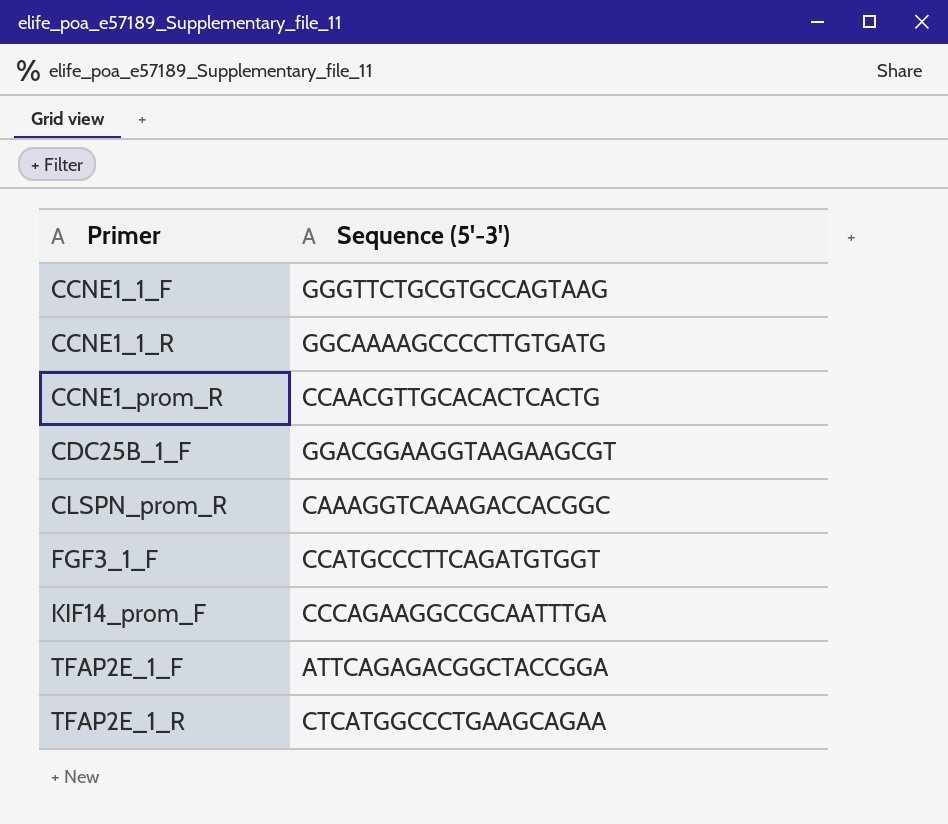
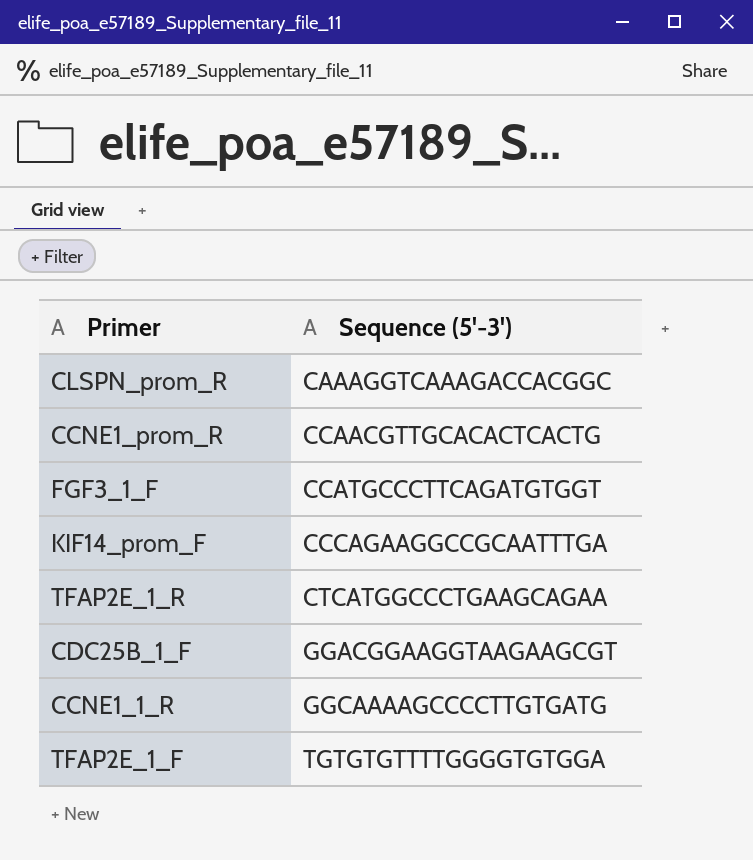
row order: Primer ascending -> Sequence (5'-3') ascending
row CCNE1_1_F: GGGTTCTGCGTGCCAGTAAG -> none
TFAP2E_1_F | Sequence (5'-3'): ATTCAGAGACGGCTACCGGA -> TGTGTGTTTTGGGGTGTGGA

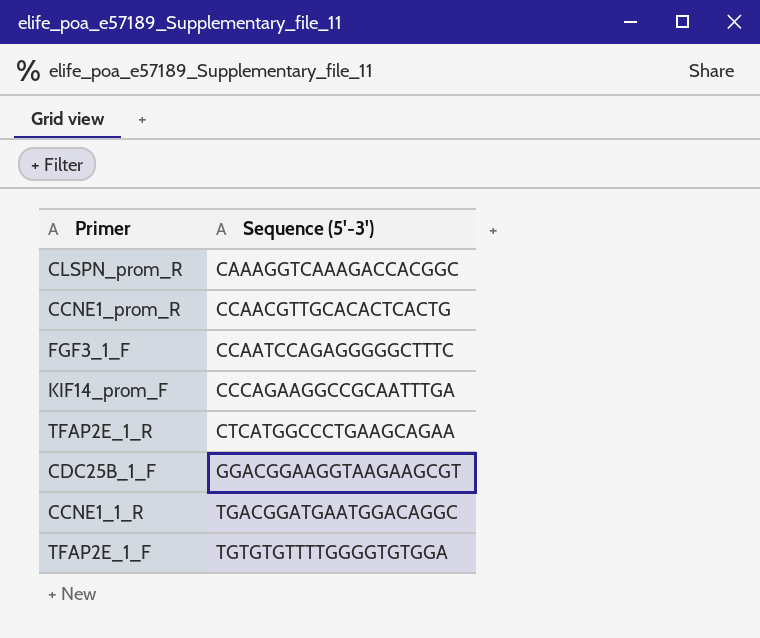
FGF3_1_F | Sequence (5'-3'): CCATGCCCTTCAGATGTGGT -> CCAATCCAGAGGGGGCTTTC
CCNE1_1_R | Sequence (5'-3'): GGCAAAAGCCCCTTGTGATG -> TGACGGATGAATGGACAGGC

